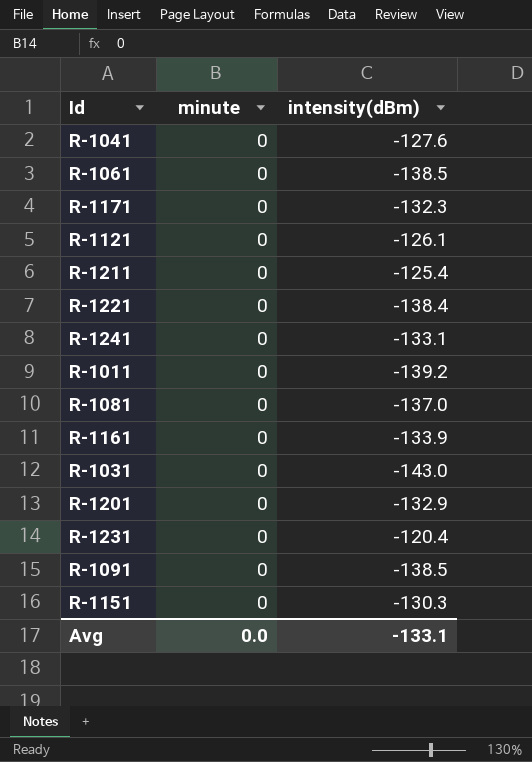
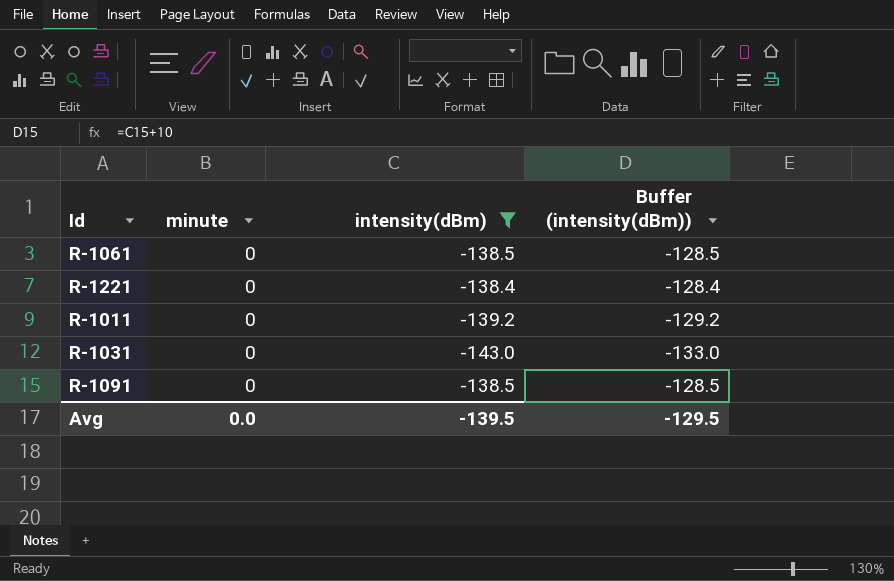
filter: none -> intensity(dBm) <= -138.4
column Buffer (intensity(dBm)) | formula: none -> [intensity(dBm)] + 10
Avg | intensity(dBm): -133.1 -> -139.5

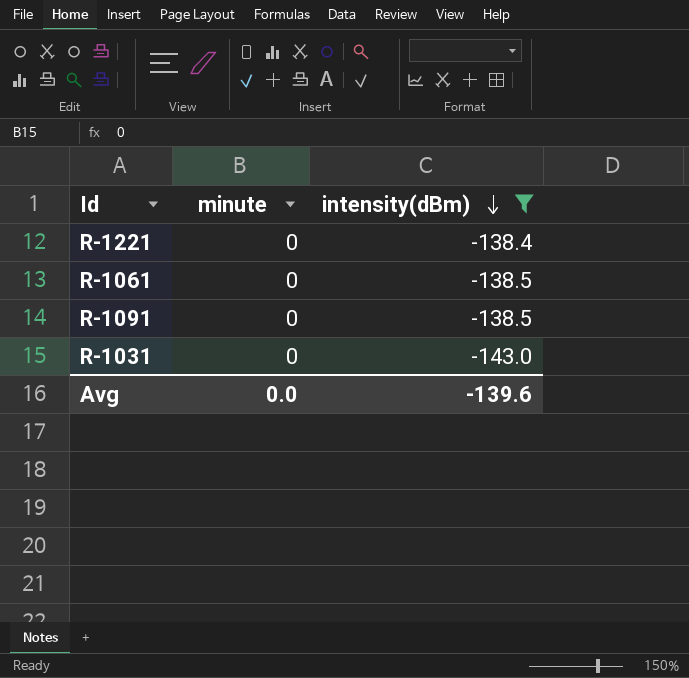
row order: none -> intensity(dBm) descending
column Buffer (intensity(dBm)) | formula: [intensity(dBm)] + 10 -> none
row R-1011: 0 | -139.2 | -129.2 -> none
Avg | intensity(dBm): -139.5 -> -139.6

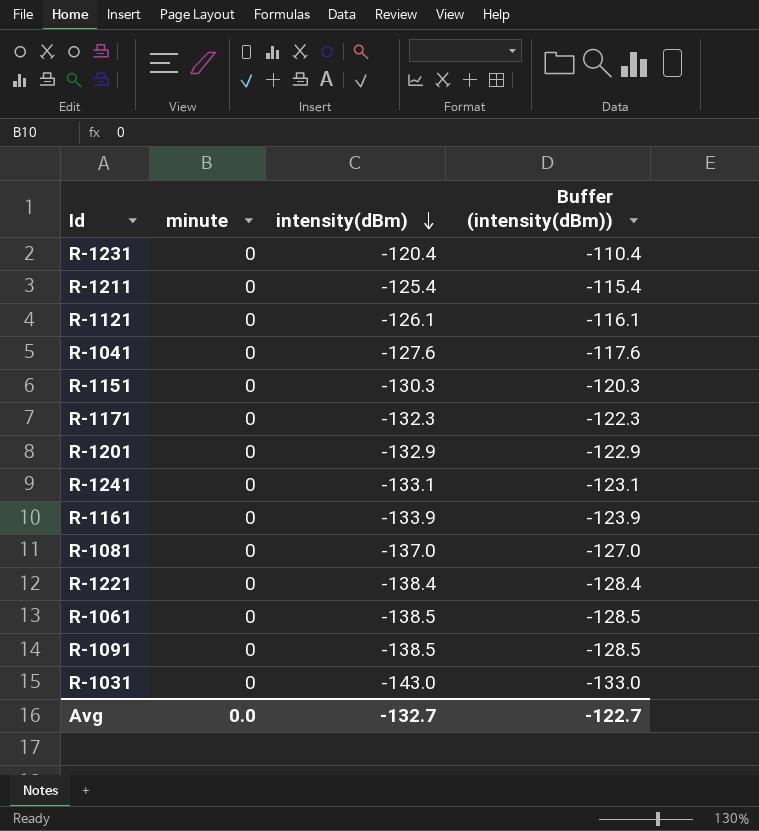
filter: intensity(dBm) <= -138.4 -> none
column Buffer (intensity(dBm)) | formula: none -> [intensity(dBm)] + 10
Avg | intensity(dBm): -139.6 -> -132.7

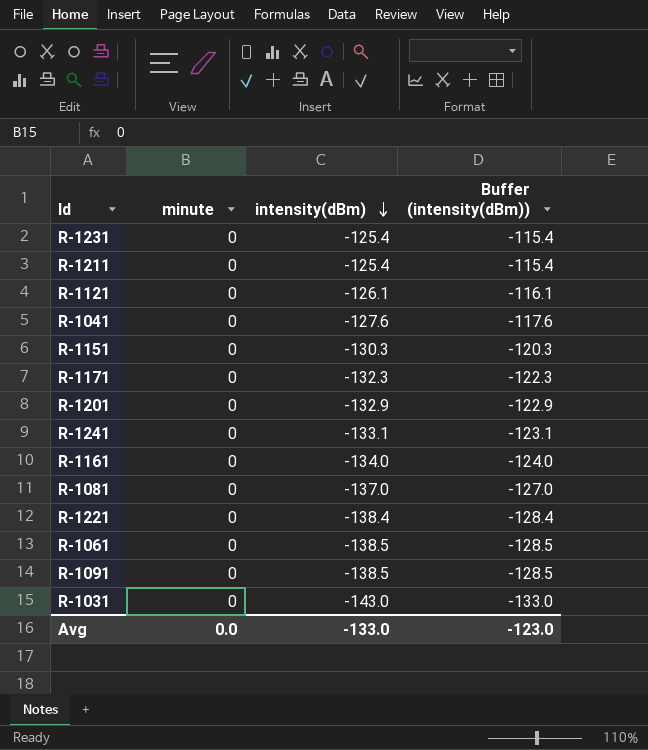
R-1231 | intensity(dBm): -120.4 -> -125.4
R-1231 | Buffer (intensity(dBm)): -110.4 -> -115.4
R-1161 | intensity(dBm): -133.9 -> -134.0
R-1161 | Buffer (intensity(dBm)): -123.9 -> -124.0
Avg | intensity(dBm): -132.7 -> -133.0
Avg | Buffer (intensity(dBm)): -122.7 -> -123.0

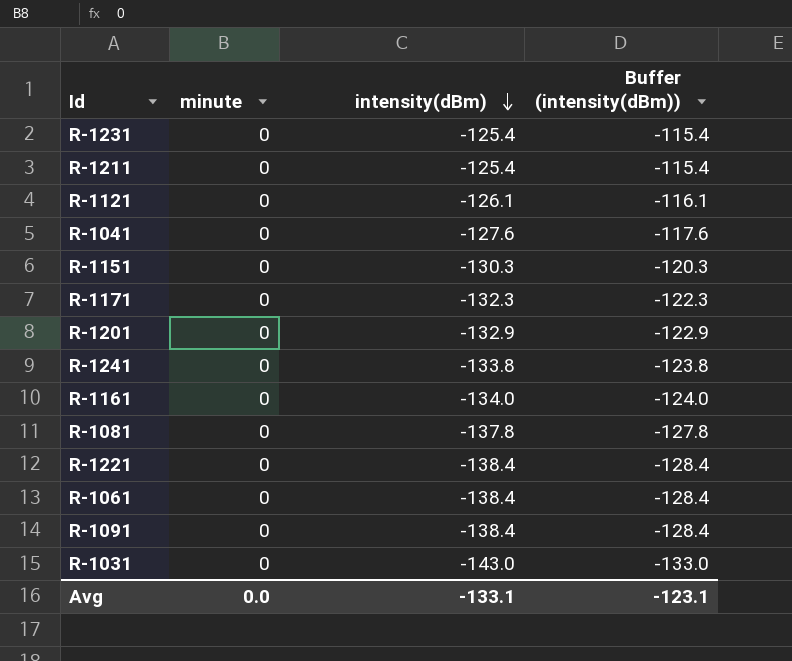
R-1241 | intensity(dBm): -133.1 -> -133.8
R-1241 | Buffer (intensity(dBm)): -123.1 -> -123.8
R-1081 | intensity(dBm): -137.0 -> -137.8
R-1081 | Buffer (intensity(dBm)): -127.0 -> -127.8
R-1061 | intensity(dBm): -138.5 -> -138.4
R-1061 | Buffer (intensity(dBm)): -128.5 -> -128.4
R-1091 | intensity(dBm): -138.5 -> -138.4
R-1091 | Buffer (intensity(dBm)): -128.5 -> -128.4
Avg | intensity(dBm): -133.0 -> -133.1
Avg | Buffer (intensity(dBm)): -123.0 -> -123.1

